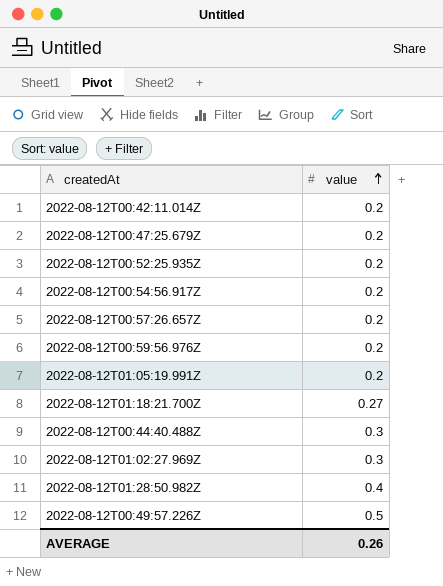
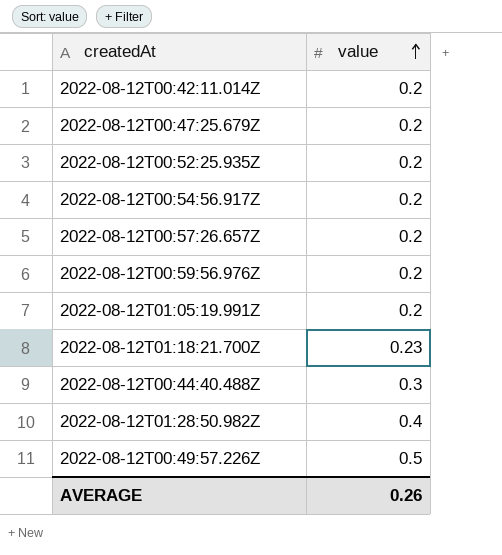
row 2022-08-12T01:02:27.969Z: 0.3 -> none
2022-08-12T01:18:21.700Z | value: 0.27 -> 0.23

